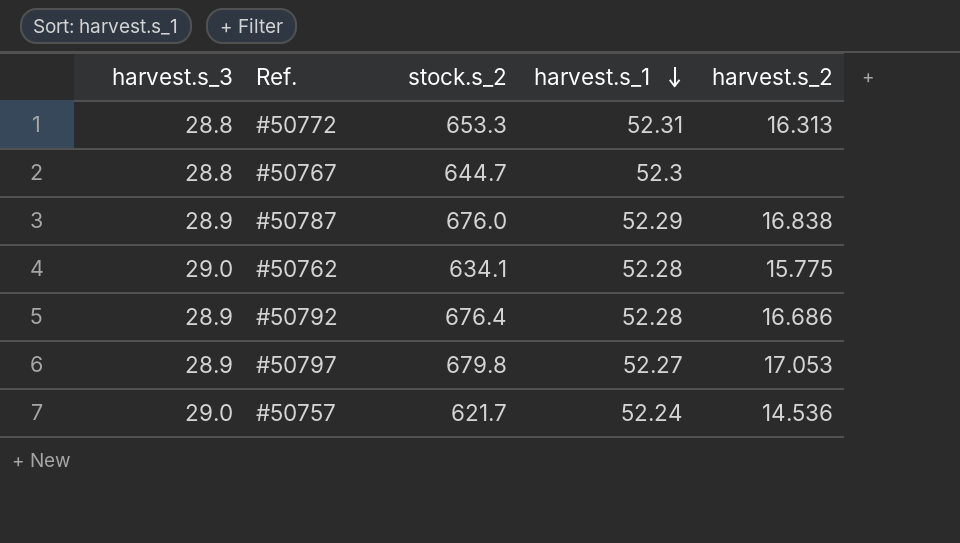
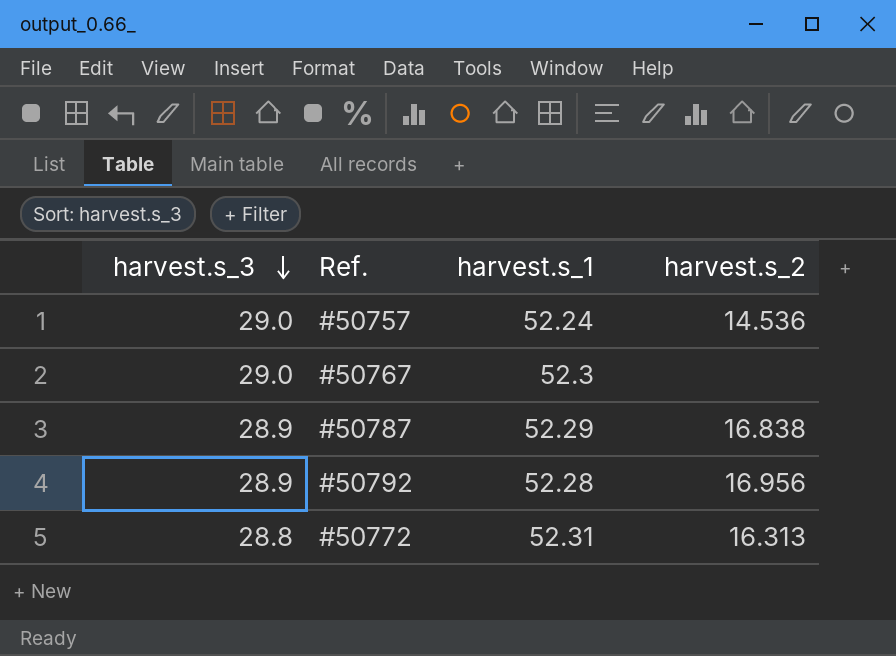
row order: harvest.s_1 descending -> harvest.s_3 descending
column stock.s_2 | position: 3 -> none
row #50762: 29.0 | 634.1 | 52.28 | 15.775 -> none
row #50797: 28.9 | 679.8 | 52.27 | 17.053 -> none
#50767 | harvest.s_3: 28.8 -> 29.0
#50792 | harvest.s_2: 16.686 -> 16.956

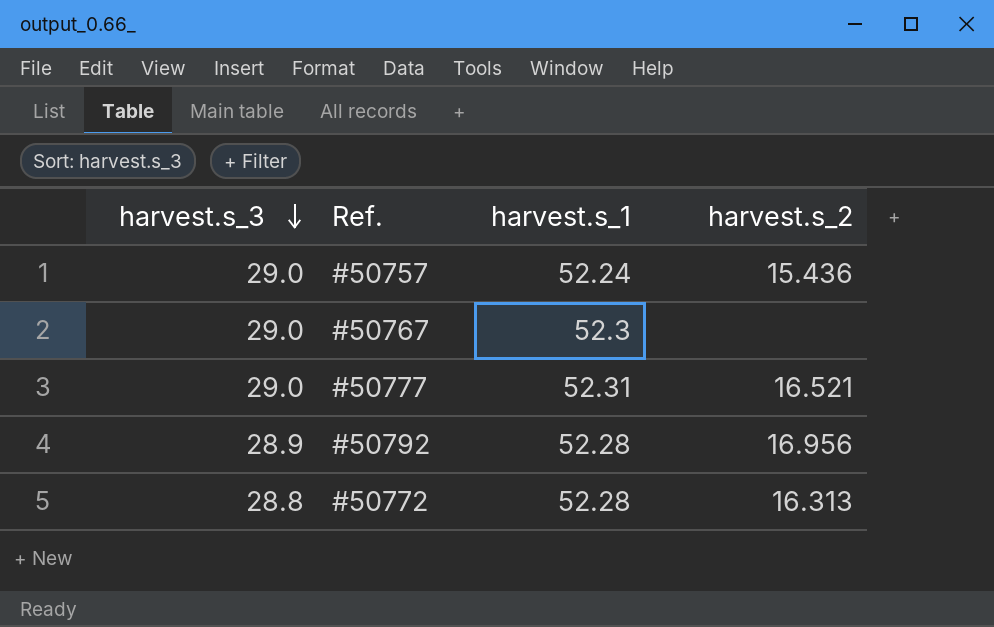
row #50787: 28.9 | 52.29 | 16.838 -> none
#50757 | harvest.s_2: 14.536 -> 15.436
row #50777: none -> 29.0 | 52.31 | 16.521
#50772 | harvest.s_1: 52.31 -> 52.28

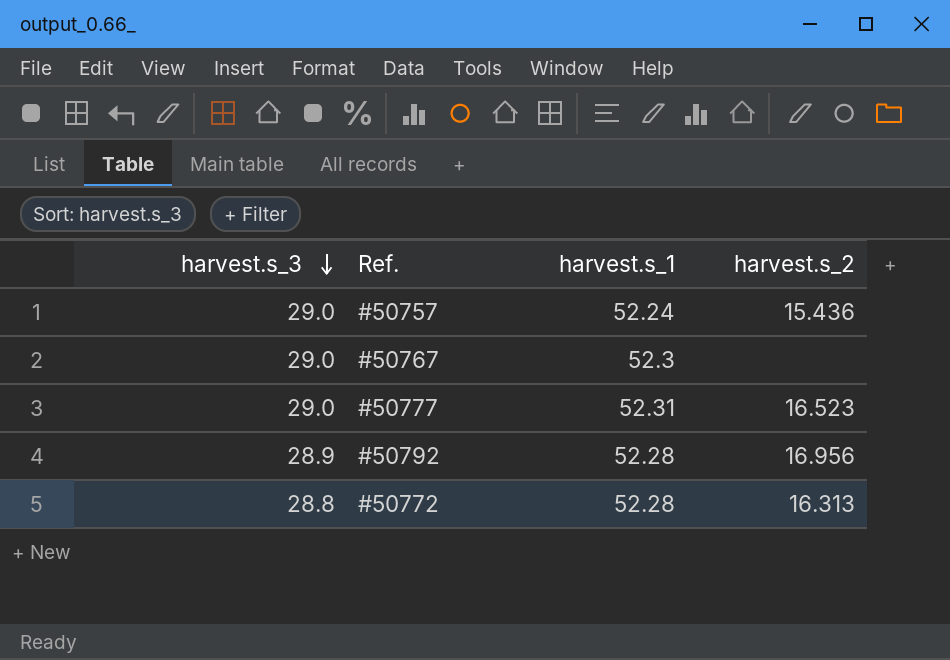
#50777 | harvest.s_2: 16.521 -> 16.523

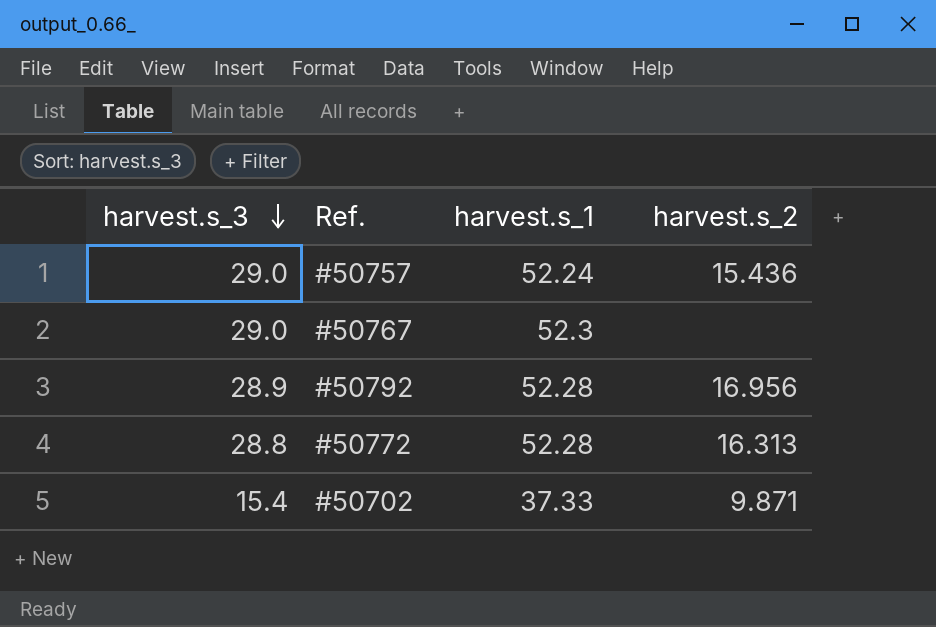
row #50777: 29.0 | 52.31 | 16.523 -> none
row #50702: none -> 15.4 | 37.33 | 9.871

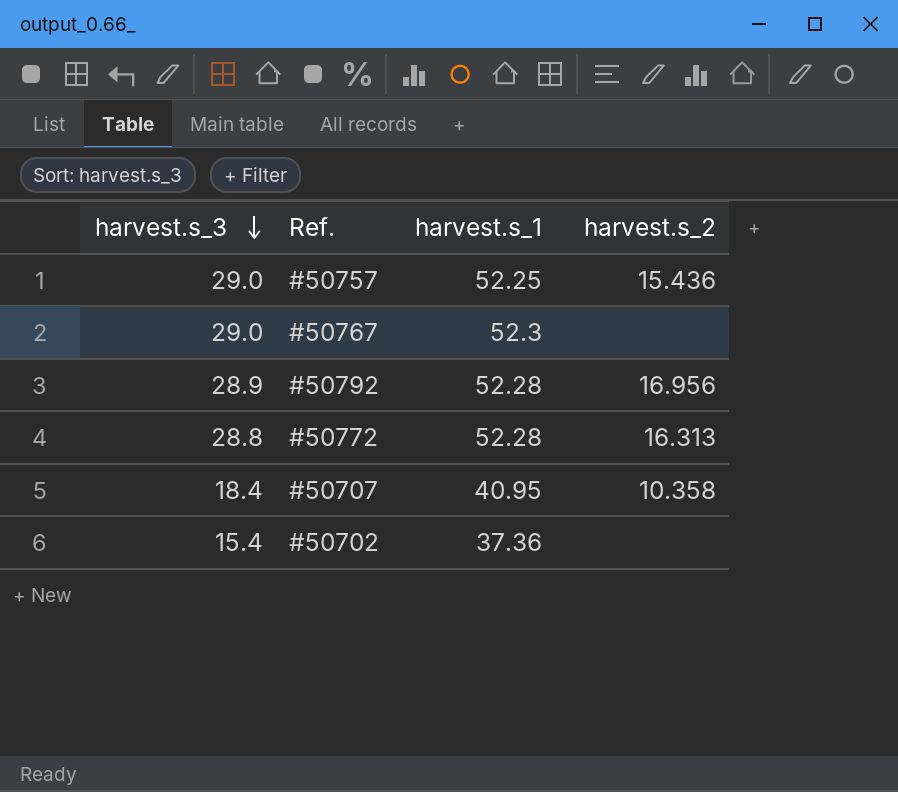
#50757 | harvest.s_1: 52.24 -> 52.25
row #50707: none -> 18.4 | 40.95 | 10.358
#50702 | harvest.s_1: 37.33 -> 37.36
#50702 | harvest.s_2: 9.871 -> none

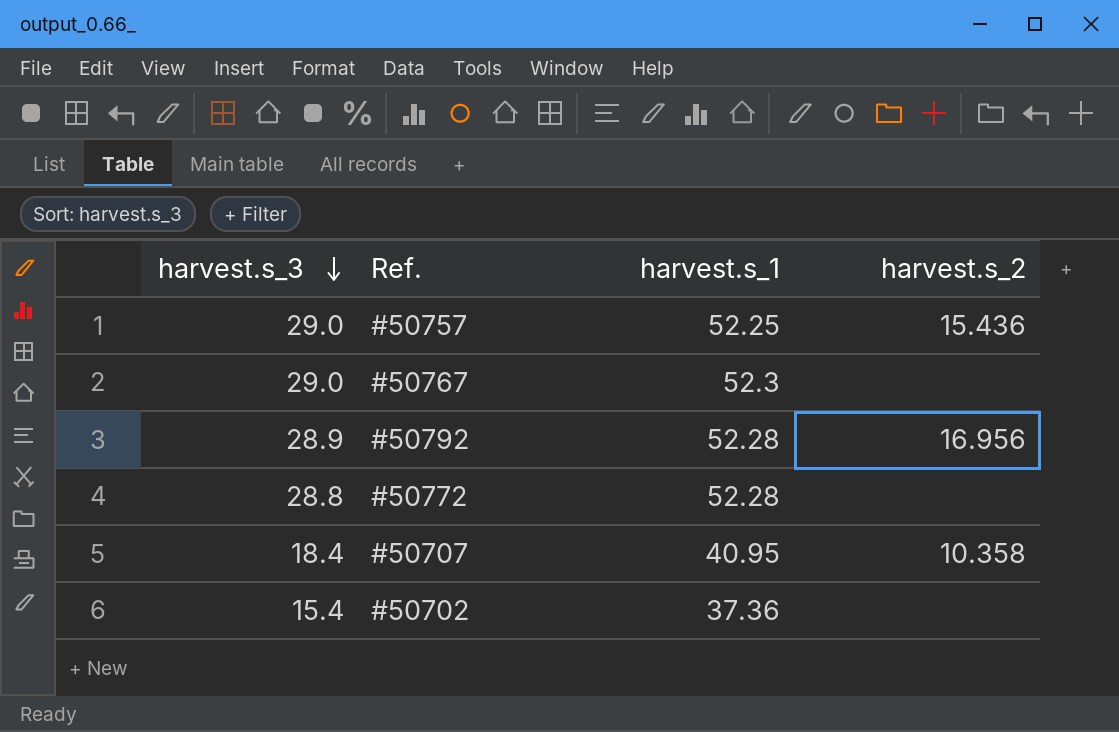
#50772 | harvest.s_2: 16.313 -> none

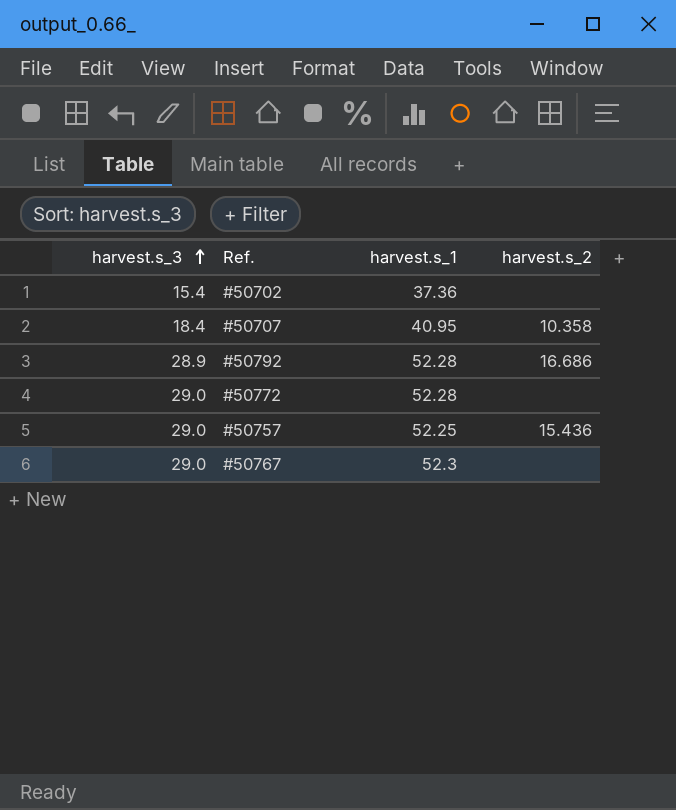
row order: harvest.s_3 descending -> harvest.s_3 ascending
#50792 | harvest.s_2: 16.956 -> 16.686
#50772 | harvest.s_3: 28.8 -> 29.0

